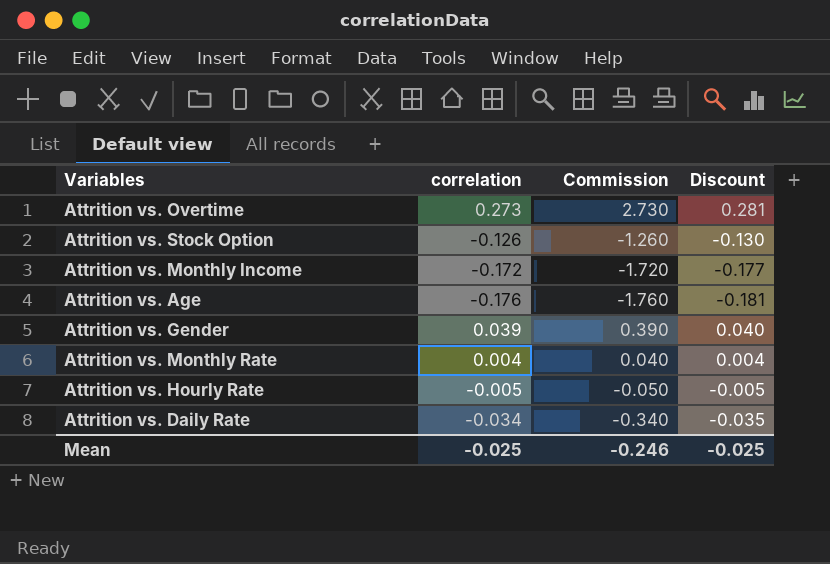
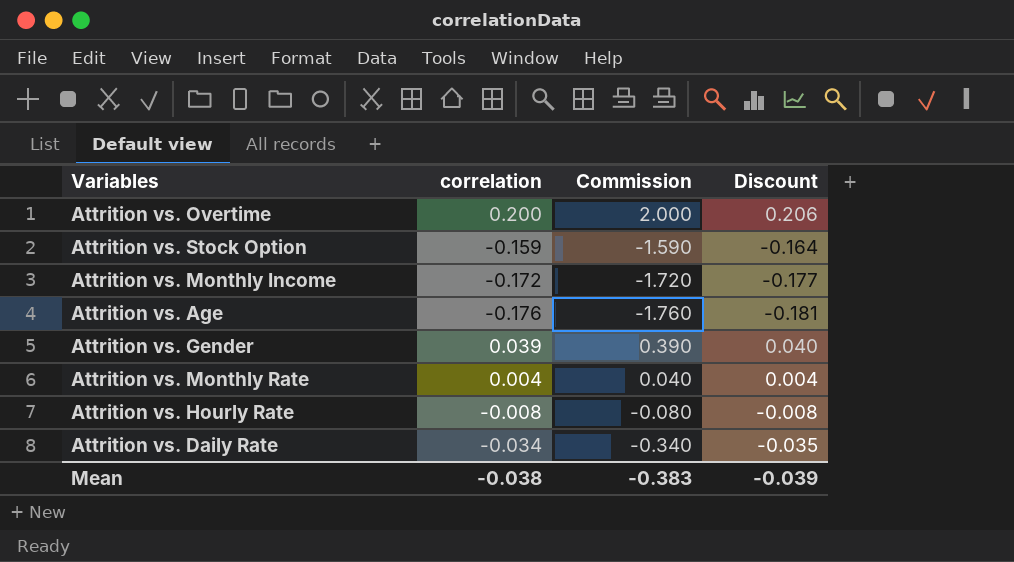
Attrition vs. Overtime | correlation: 0.273 -> 0.200
Attrition vs. Overtime | Commission: 2.730 -> 2.000
Attrition vs. Overtime | Discount: 0.281 -> 0.206
Attrition vs. Stock Option | correlation: -0.126 -> -0.159
Attrition vs. Stock Option | Commission: -1.260 -> -1.590
Attrition vs. Stock Option | Discount: -0.130 -> -0.164
Attrition vs. Hourly Rate | correlation: -0.005 -> -0.008
Attrition vs. Hourly Rate | Commission: -0.050 -> -0.080
Attrition vs. Hourly Rate | Discount: -0.005 -> -0.008
Mean | correlation: -0.025 -> -0.038
Mean | Commission: -0.246 -> -0.383
Mean | Discount: -0.025 -> -0.039

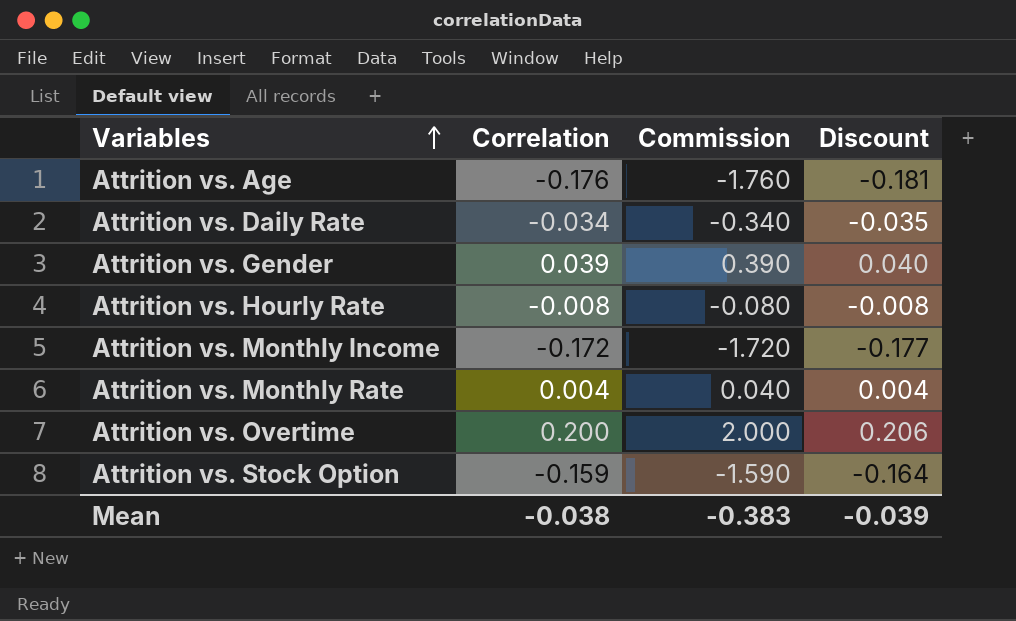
row order: none -> Variables ascending
column name: correlation -> Correlation

